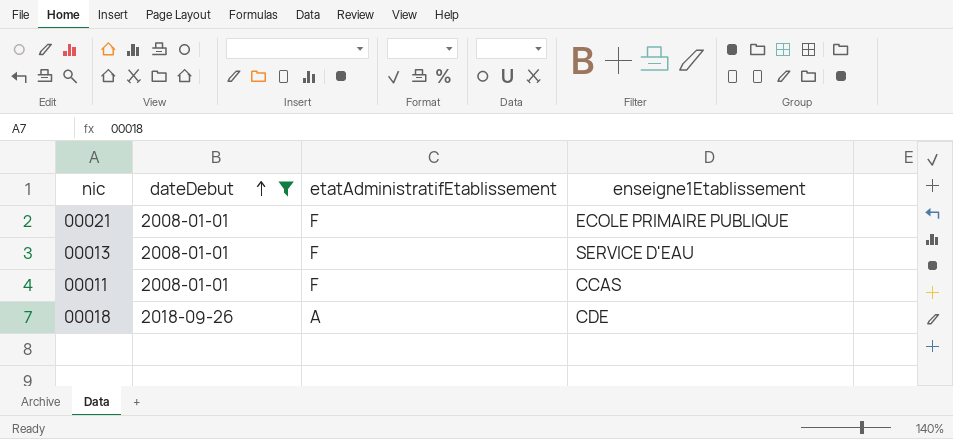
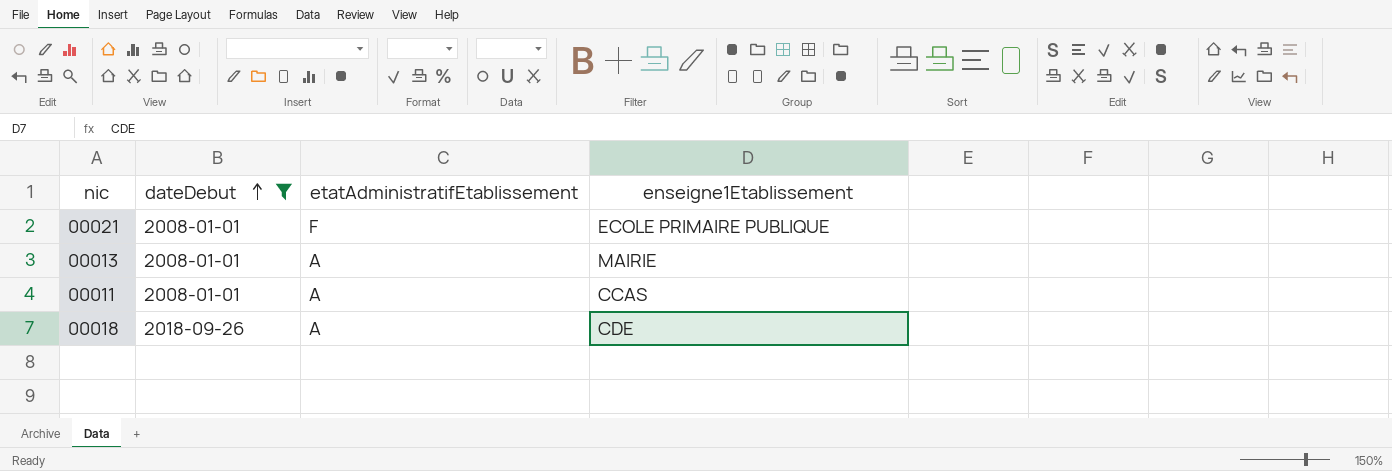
00013 | etatAdministratifEtablissement: F -> A
00013 | enseigne1Etablissement: SERVICE D'EAU -> MAIRIE
00011 | etatAdministratifEtablissement: F -> A

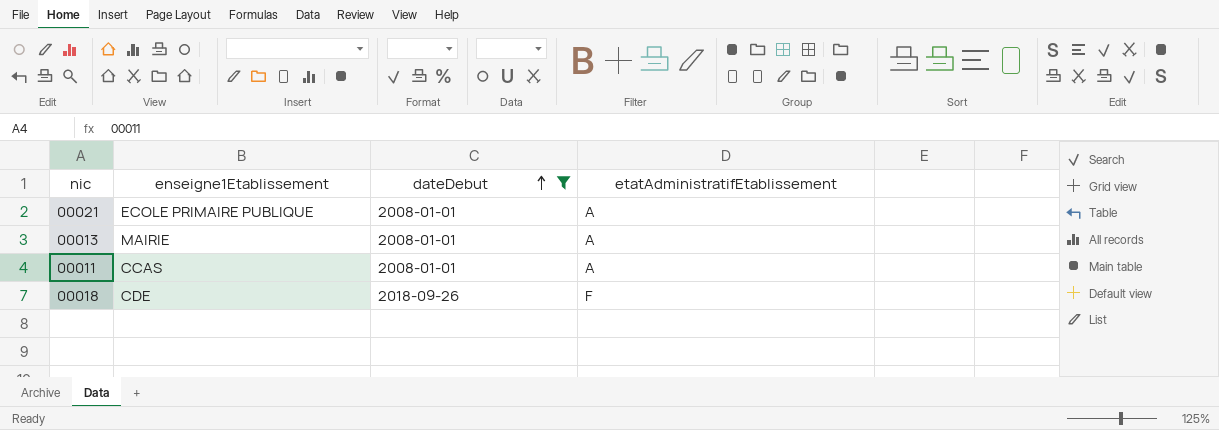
column enseigne1Etablissement | position: 4 -> 2
00021 | etatAdministratifEtablissement: F -> A
00018 | etatAdministratifEtablissement: A -> F

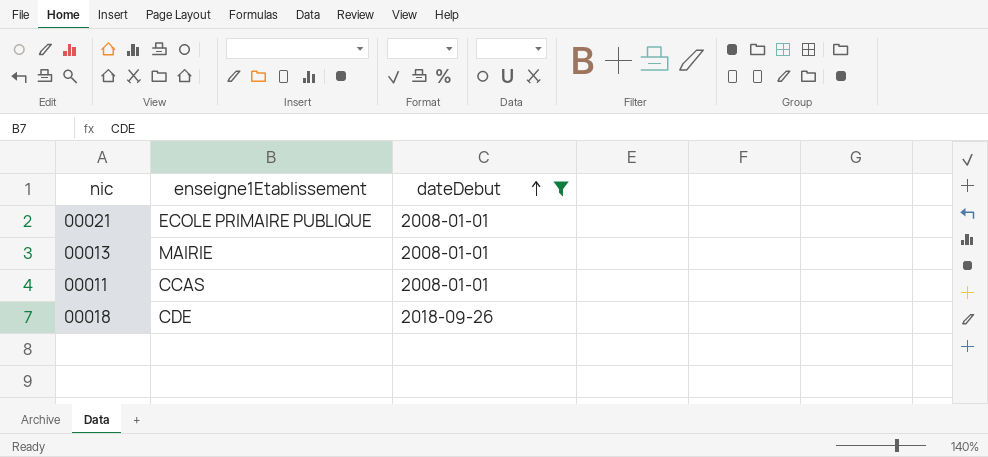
column etatAdministratifEtablissement | position: 4 -> none

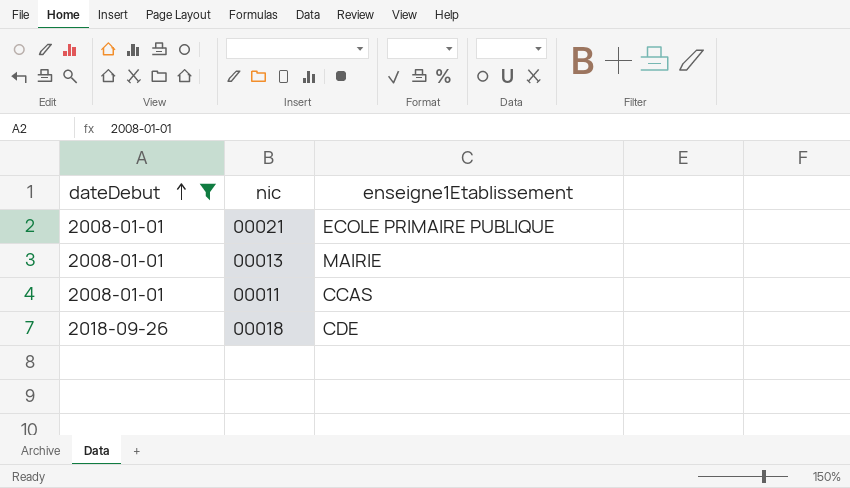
column dateDebut | position: 3 -> 1

